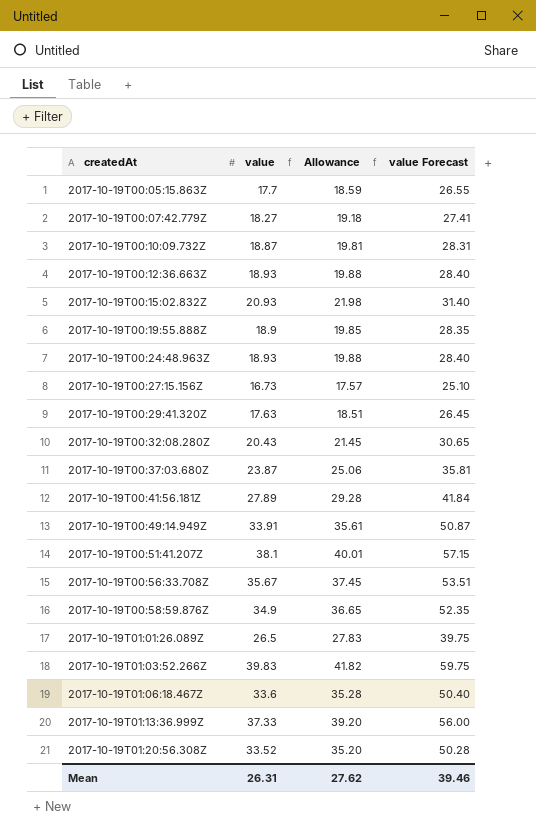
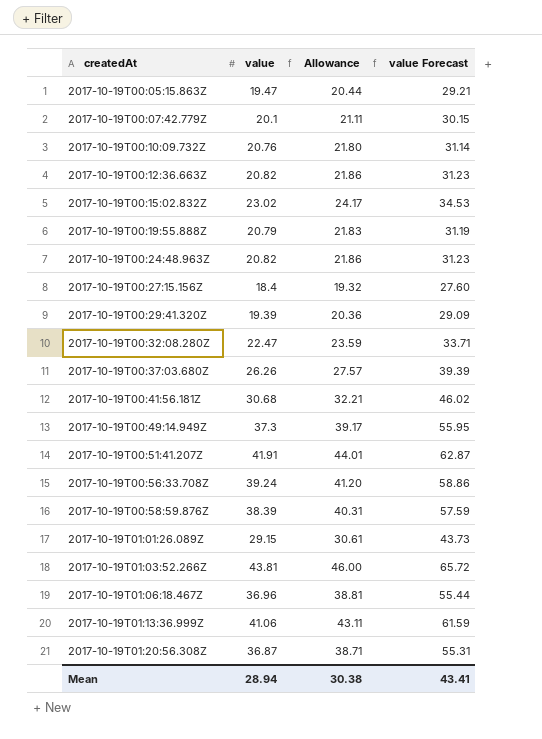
2017-10-19T00:05:15.863Z | value: 17.7 -> 19.47
2017-10-19T00:05:15.863Z | Allowance: 18.59 -> 20.44
2017-10-19T00:05:15.863Z | value Forecast: 26.55 -> 29.21
2017-10-19T00:07:42.779Z | value: 18.27 -> 20.1
2017-10-19T00:07:42.779Z | Allowance: 19.18 -> 21.11
2017-10-19T00:07:42.779Z | value Forecast: 27.41 -> 30.15
2017-10-19T00:10:09.732Z | value: 18.87 -> 20.76
2017-10-19T00:10:09.732Z | Allowance: 19.81 -> 21.80
2017-10-19T00:10:09.732Z | value Forecast: 28.31 -> 31.14
2017-10-19T00:12:36.663Z | value: 18.93 -> 20.82
2017-10-19T00:12:36.663Z | Allowance: 19.88 -> 21.86
2017-10-19T00:12:36.663Z | value Forecast: 28.40 -> 31.23
2017-10-19T00:15:02.832Z | value: 20.93 -> 23.02
2017-10-19T00:15:02.832Z | Allowance: 21.98 -> 24.17
2017-10-19T00:15:02.832Z | value Forecast: 31.40 -> 34.53
2017-10-19T00:19:55.888Z | value: 18.9 -> 20.79
2017-10-19T00:19:55.888Z | Allowance: 19.85 -> 21.83
2017-10-19T00:19:55.888Z | value Forecast: 28.35 -> 31.19
2017-10-19T00:24:48.963Z | value: 18.93 -> 20.82
2017-10-19T00:24:48.963Z | Allowance: 19.88 -> 21.86
2017-10-19T00:24:48.963Z | value Forecast: 28.40 -> 31.23
2017-10-19T00:27:15.156Z | value: 16.73 -> 18.4
2017-10-19T00:27:15.156Z | Allowance: 17.57 -> 19.32
2017-10-19T00:27:15.156Z | value Forecast: 25.10 -> 27.60
2017-10-19T00:29:41.320Z | value: 17.63 -> 19.39
2017-10-19T00:29:41.320Z | Allowance: 18.51 -> 20.36
2017-10-19T00:29:41.320Z | value Forecast: 26.45 -> 29.09
2017-10-19T00:32:08.280Z | value: 20.43 -> 22.47
2017-10-19T00:32:08.280Z | Allowance: 21.45 -> 23.59
2017-10-19T00:32:08.280Z | value Forecast: 30.65 -> 33.71
2017-10-19T00:37:03.680Z | value: 23.87 -> 26.26
2017-10-19T00:37:03.680Z | Allowance: 25.06 -> 27.57
2017-10-19T00:37:03.680Z | value Forecast: 35.81 -> 39.39
2017-10-19T00:41:56.181Z | value: 27.89 -> 30.68
2017-10-19T00:41:56.181Z | Allowance: 29.28 -> 32.21
2017-10-19T00:41:56.181Z | value Forecast: 41.84 -> 46.02
2017-10-19T00:49:14.949Z | value: 33.91 -> 37.3
2017-10-19T00:49:14.949Z | Allowance: 35.61 -> 39.17
2017-10-19T00:49:14.949Z | value Forecast: 50.87 -> 55.95
2017-10-19T00:51:41.207Z | value: 38.1 -> 41.91
2017-10-19T00:51:41.207Z | Allowance: 40.01 -> 44.01
2017-10-19T00:51:41.207Z | value Forecast: 57.15 -> 62.87
2017-10-19T00:56:33.708Z | value: 35.67 -> 39.24
2017-10-19T00:56:33.708Z | Allowance: 37.45 -> 41.20
2017-10-19T00:56:33.708Z | value Forecast: 53.51 -> 58.86
2017-10-19T00:58:59.876Z | value: 34.9 -> 38.39
2017-10-19T00:58:59.876Z | Allowance: 36.65 -> 40.31
2017-10-19T00:58:59.876Z | value Forecast: 52.35 -> 57.59
2017-10-19T01:01:26.089Z | value: 26.5 -> 29.15
2017-10-19T01:01:26.089Z | Allowance: 27.83 -> 30.61
2017-10-19T01:01:26.089Z | value Forecast: 39.75 -> 43.73
2017-10-19T01:03:52.266Z | value: 39.83 -> 43.81
2017-10-19T01:03:52.266Z | Allowance: 41.82 -> 46.00
2017-10-19T01:03:52.266Z | value Forecast: 59.75 -> 65.72
2017-10-19T01:06:18.467Z | value: 33.6 -> 36.96
2017-10-19T01:06:18.467Z | Allowance: 35.28 -> 38.81
2017-10-19T01:06:18.467Z | value Forecast: 50.40 -> 55.44
2017-10-19T01:13:36.999Z | value: 37.33 -> 41.06
2017-10-19T01:13:36.999Z | Allowance: 39.20 -> 43.11
2017-10-19T01:13:36.999Z | value Forecast: 56.00 -> 61.59
2017-10-19T01:20:56.308Z | value: 33.52 -> 36.87
2017-10-19T01:20:56.308Z | Allowance: 35.20 -> 38.71
2017-10-19T01:20:56.308Z | value Forecast: 50.28 -> 55.31
Mean | value: 26.31 -> 28.94
Mean | Allowance: 27.62 -> 30.38
Mean | value Forecast: 39.46 -> 43.41

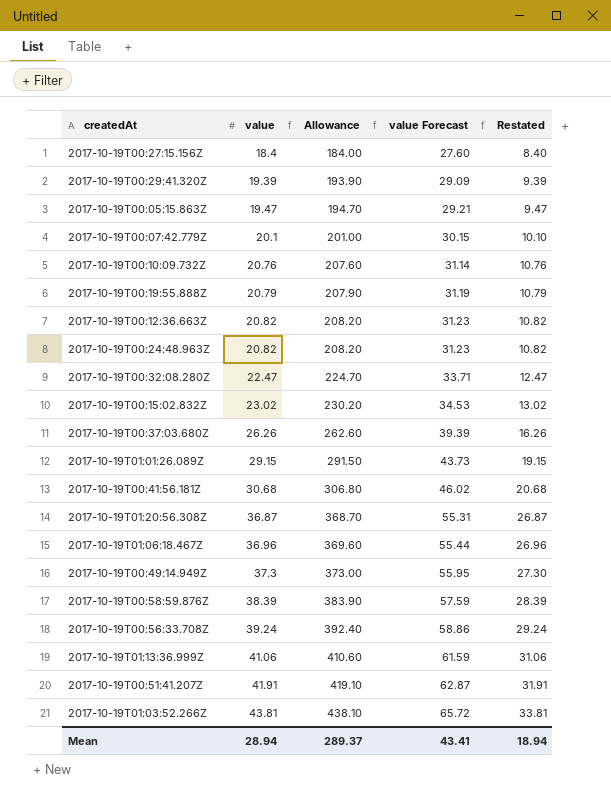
row order: createdAt ascending -> value ascending
column Allowance | formula: [value] * 1.05 -> [value] * 10
column Restated | formula: none -> [value] - 10
Mean | Allowance: 30.38 -> 289.37

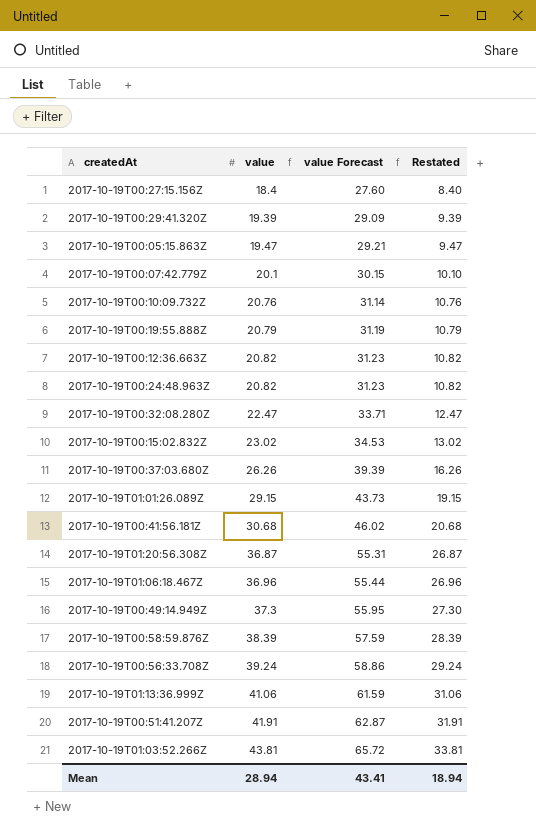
column Allowance | formula: [value] * 10 -> none

